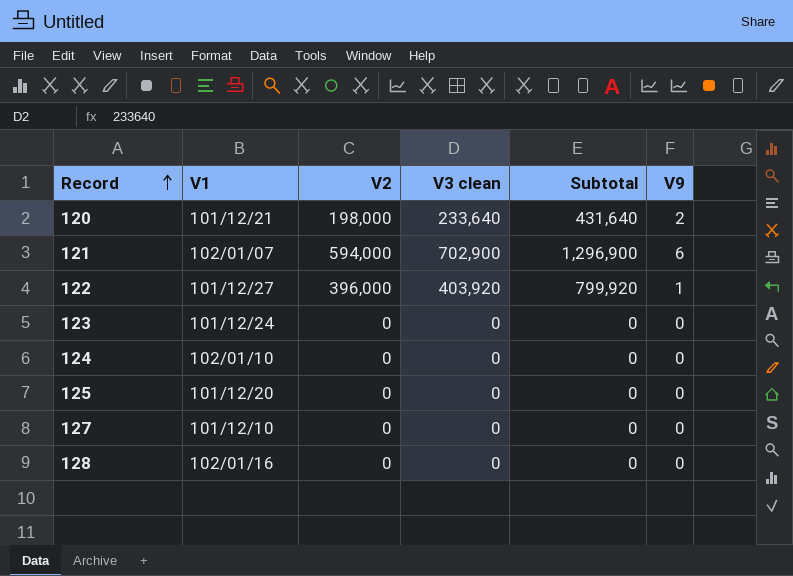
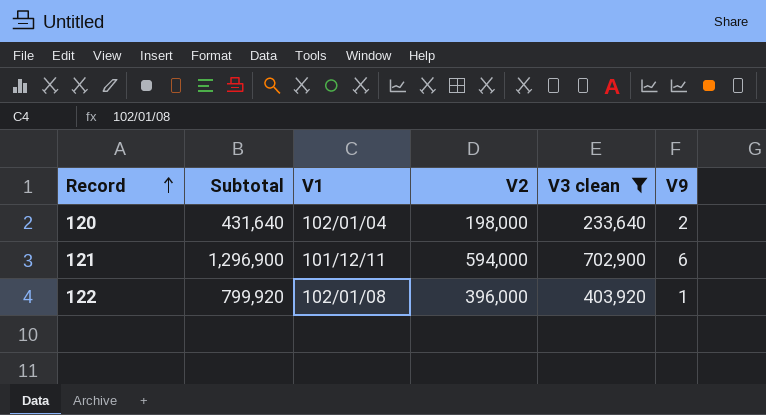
filter: none -> V3 clean != 0
column Subtotal | position: 5 -> 2
120 | V1: 101/12/21 -> 102/01/04
121 | V1: 102/01/07 -> 101/12/11
122 | V1: 101/12/27 -> 102/01/08

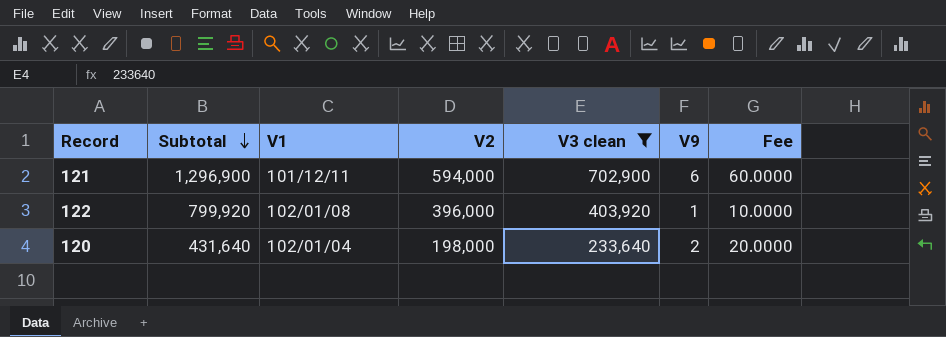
row order: Record ascending -> Subtotal descending
column Fee | formula: none -> [V9] * 10

